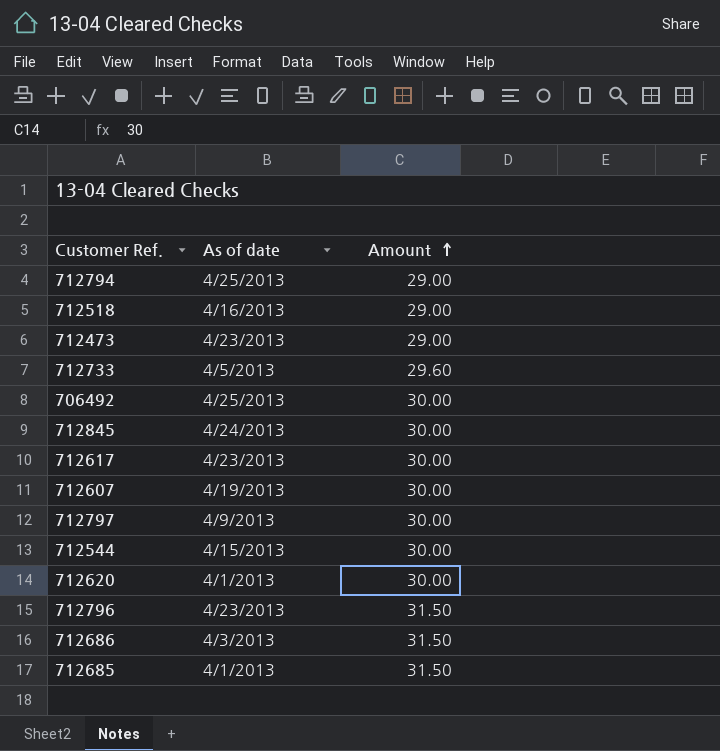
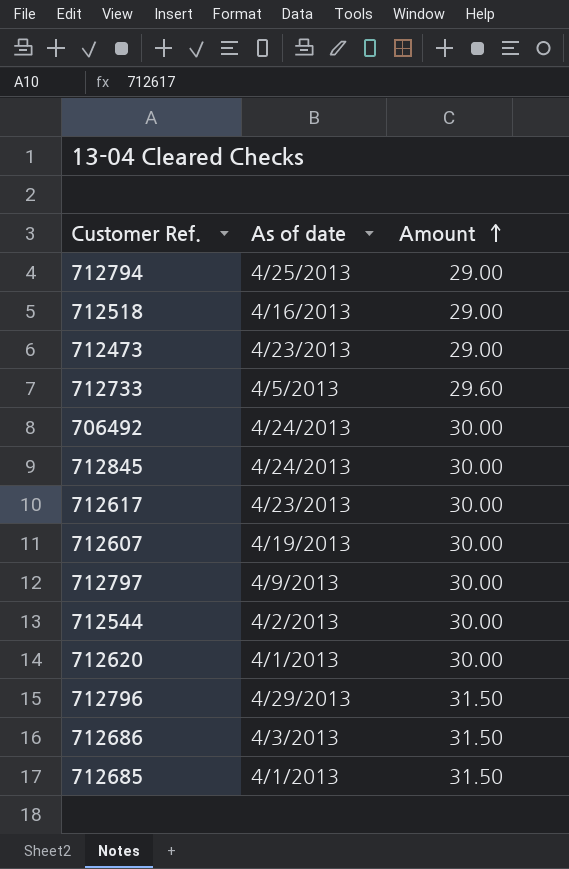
706492 | As of date: 4/25/2013 -> 4/24/2013
712544 | As of date: 4/15/2013 -> 4/2/2013
712796 | As of date: 4/23/2013 -> 4/29/2013

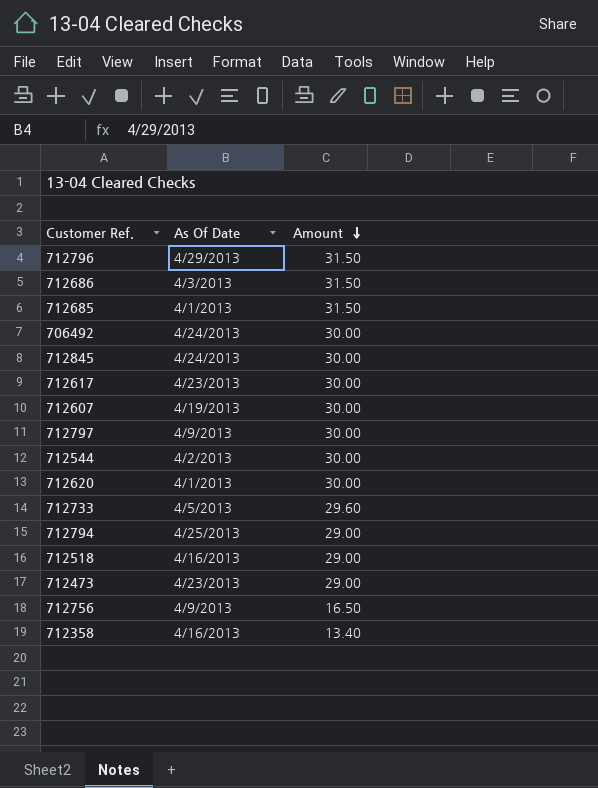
row order: Amount ascending -> Amount descending
column name: As of date -> As Of Date
row 712756: none -> 4/9/2013 | 16.50
row 712358: none -> 4/16/2013 | 13.40

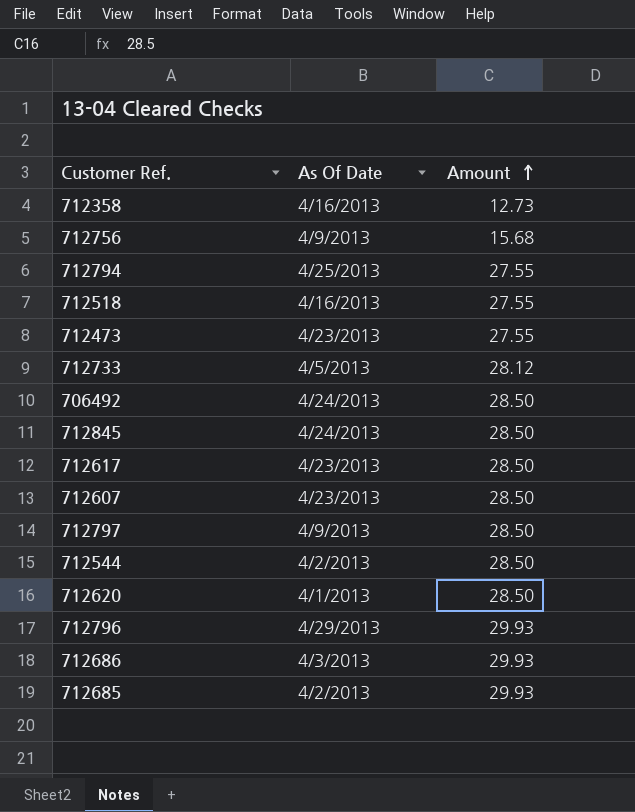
row order: Amount descending -> Amount ascending
712358 | Amount: 13.40 -> 12.73
712756 | Amount: 16.50 -> 15.68
712794 | Amount: 29.00 -> 27.55
712518 | Amount: 29.00 -> 27.55
712473 | Amount: 29.00 -> 27.55
712733 | Amount: 29.60 -> 28.12
706492 | Amount: 30.00 -> 28.50
712845 | Amount: 30.00 -> 28.50
712617 | Amount: 30.00 -> 28.50
712607 | As Of Date: 4/19/2013 -> 4/23/2013
712607 | Amount: 30.00 -> 28.50
712797 | Amount: 30.00 -> 28.50
712544 | Amount: 30.00 -> 28.50
712620 | Amount: 30.00 -> 28.50
712796 | Amount: 31.50 -> 29.93
712686 | Amount: 31.50 -> 29.93
712685 | As Of Date: 4/1/2013 -> 4/2/2013
712685 | Amount: 31.50 -> 29.93

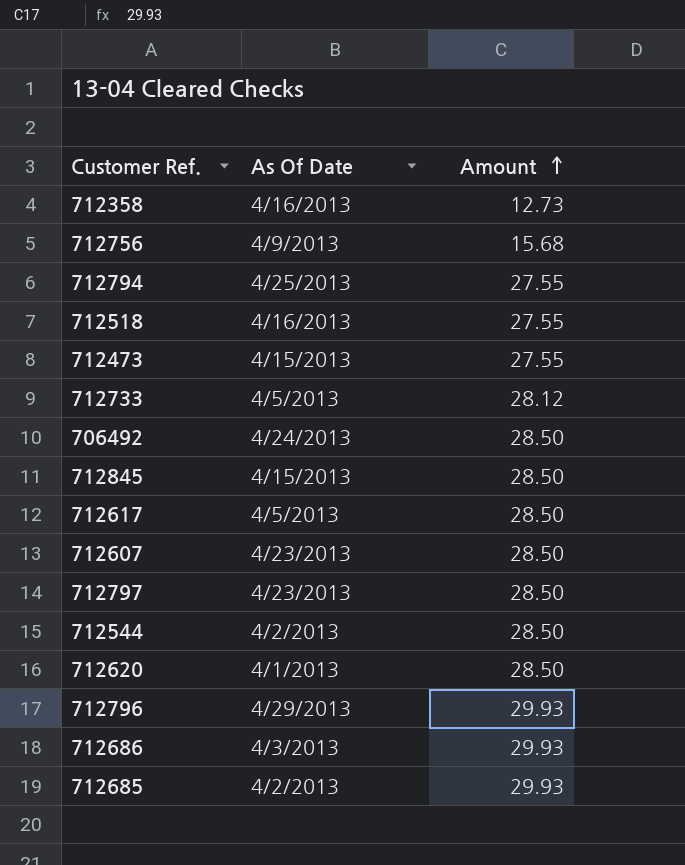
712473 | As Of Date: 4/23/2013 -> 4/15/2013
712845 | As Of Date: 4/24/2013 -> 4/15/2013
712617 | As Of Date: 4/23/2013 -> 4/5/2013
712797 | As Of Date: 4/9/2013 -> 4/23/2013

